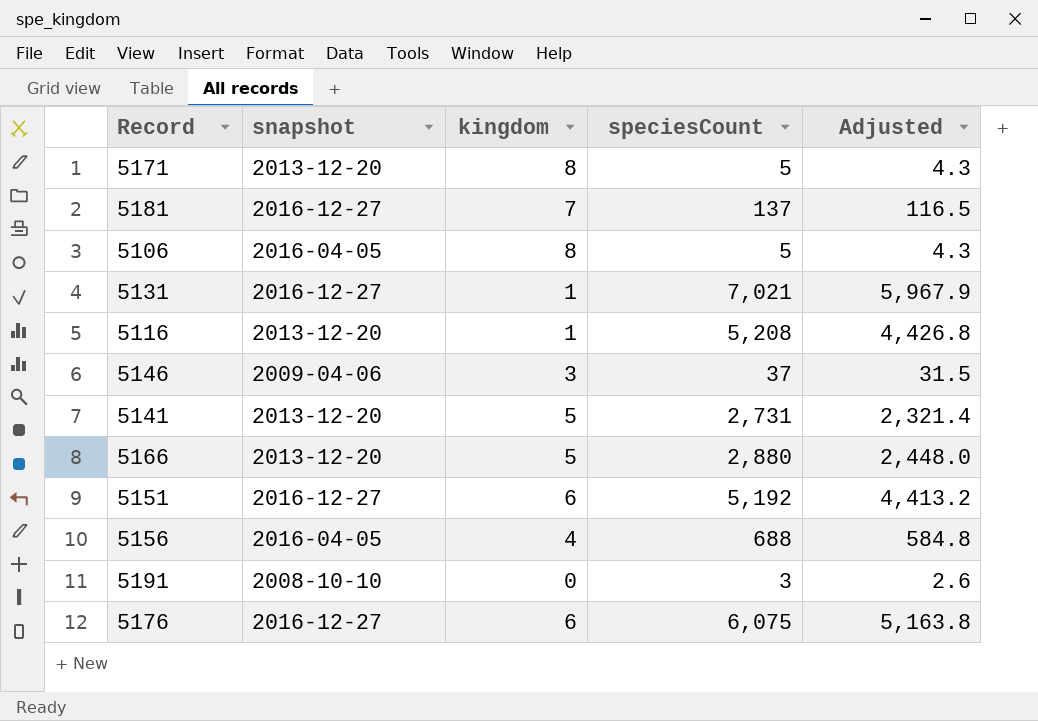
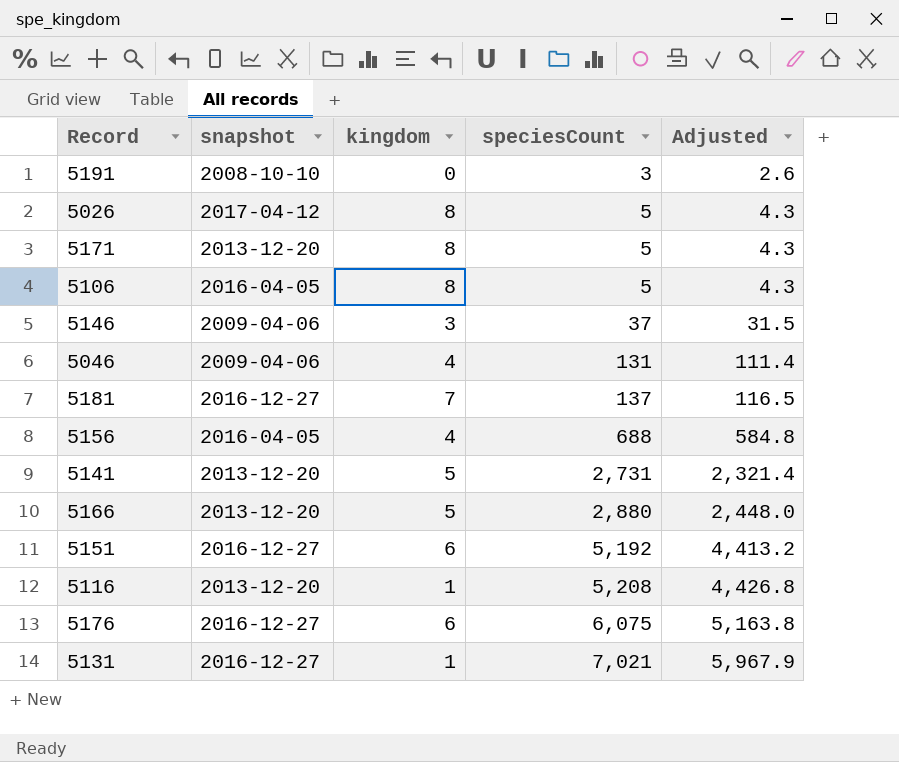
row order: none -> speciesCount ascending
row 5026: none -> 2017-04-12 | 8 | 5 | 4.3
row 5046: none -> 2009-04-06 | 4 | 131 | 111.4

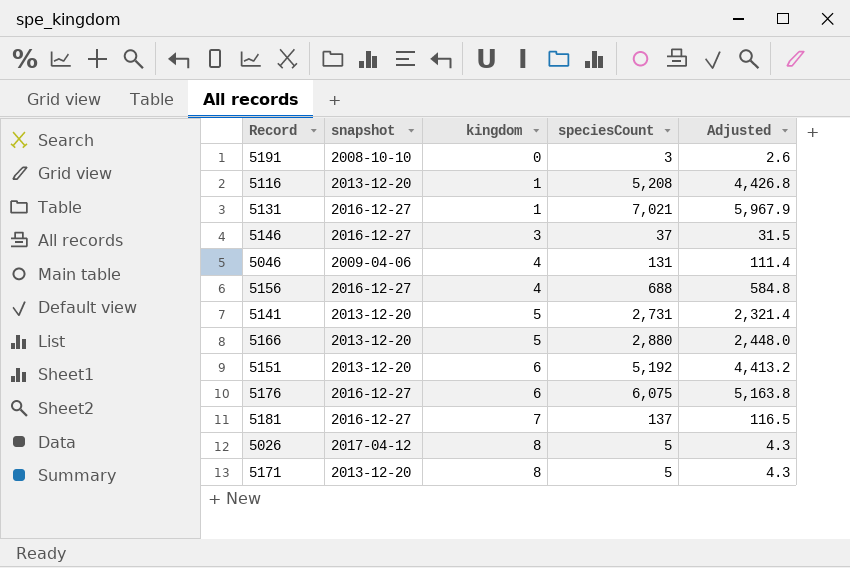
row order: speciesCount ascending -> kingdom ascending
row 5106: 2016-04-05 | 8 | 5 | 4.3 -> none
5146 | snapshot: 2009-04-06 -> 2016-12-27
5156 | snapshot: 2016-04-05 -> 2016-12-27
5151 | snapshot: 2016-12-27 -> 2013-12-20

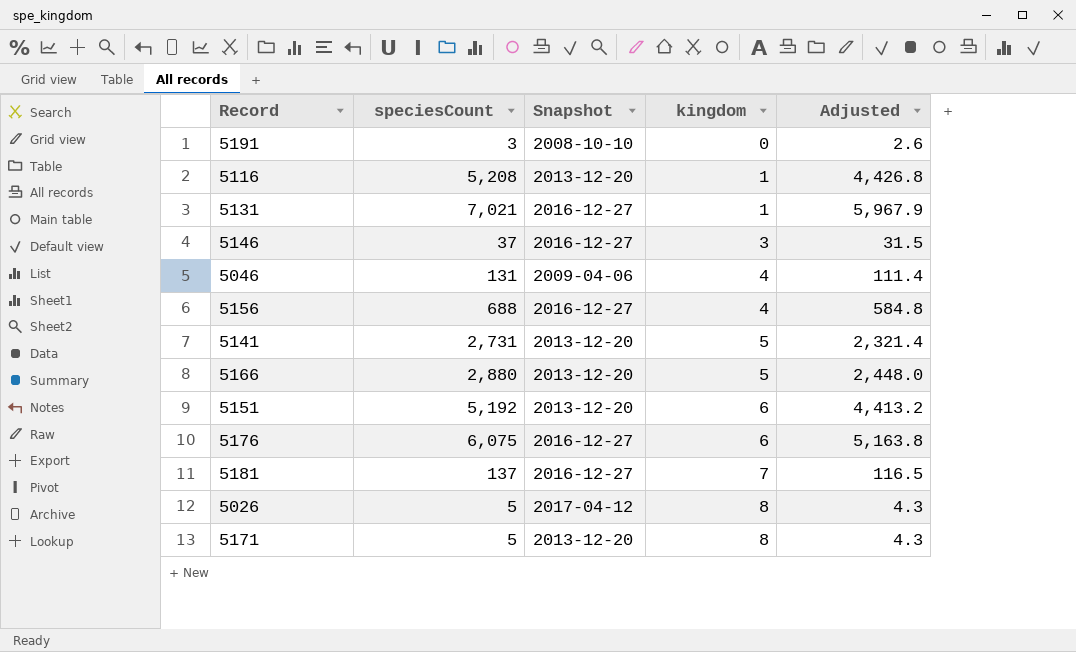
column speciesCount | position: 4 -> 2
column name: snapshot -> Snapshot

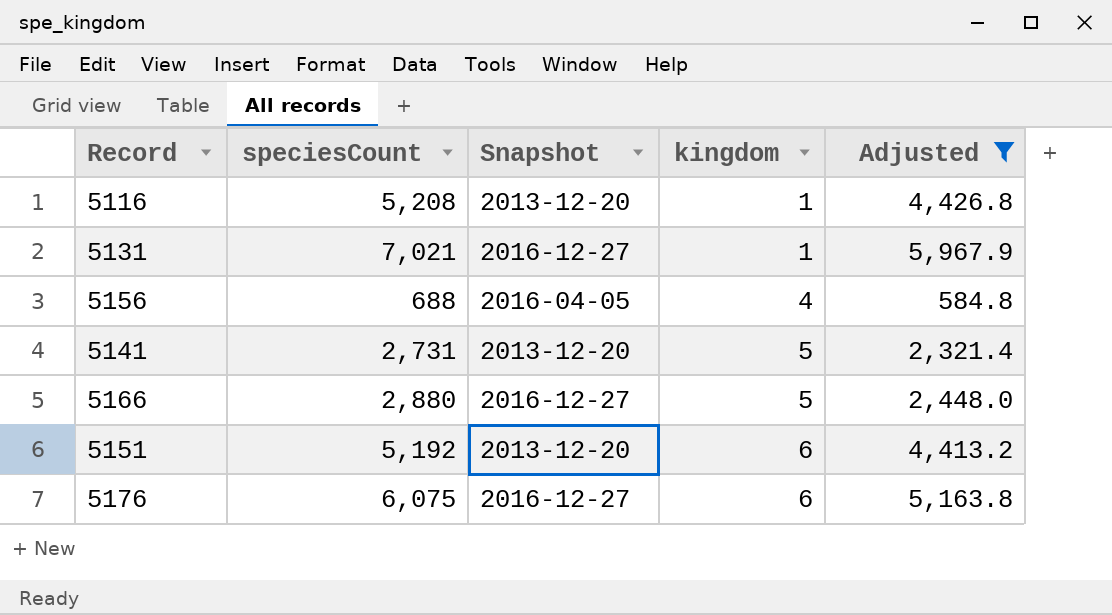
filter: none -> Adjusted >= 584.8
5156 | Snapshot: 2016-12-27 -> 2016-04-05
5166 | Snapshot: 2013-12-20 -> 2016-12-27

